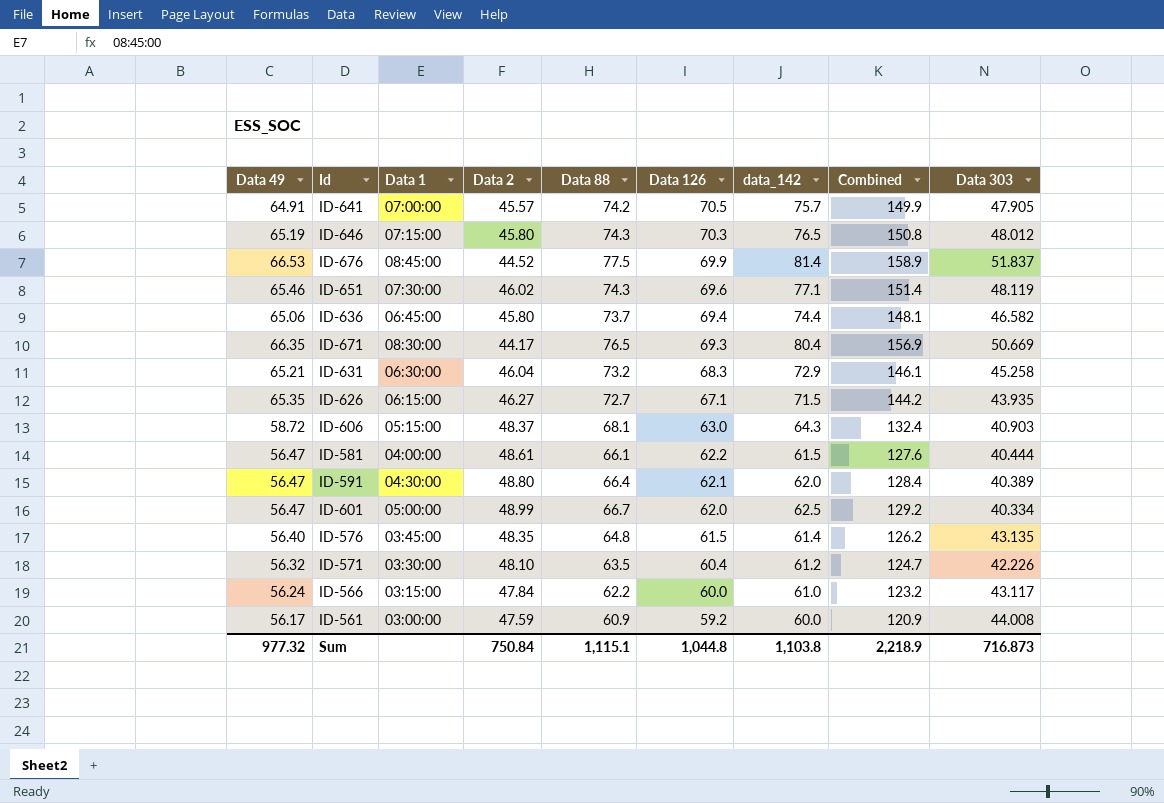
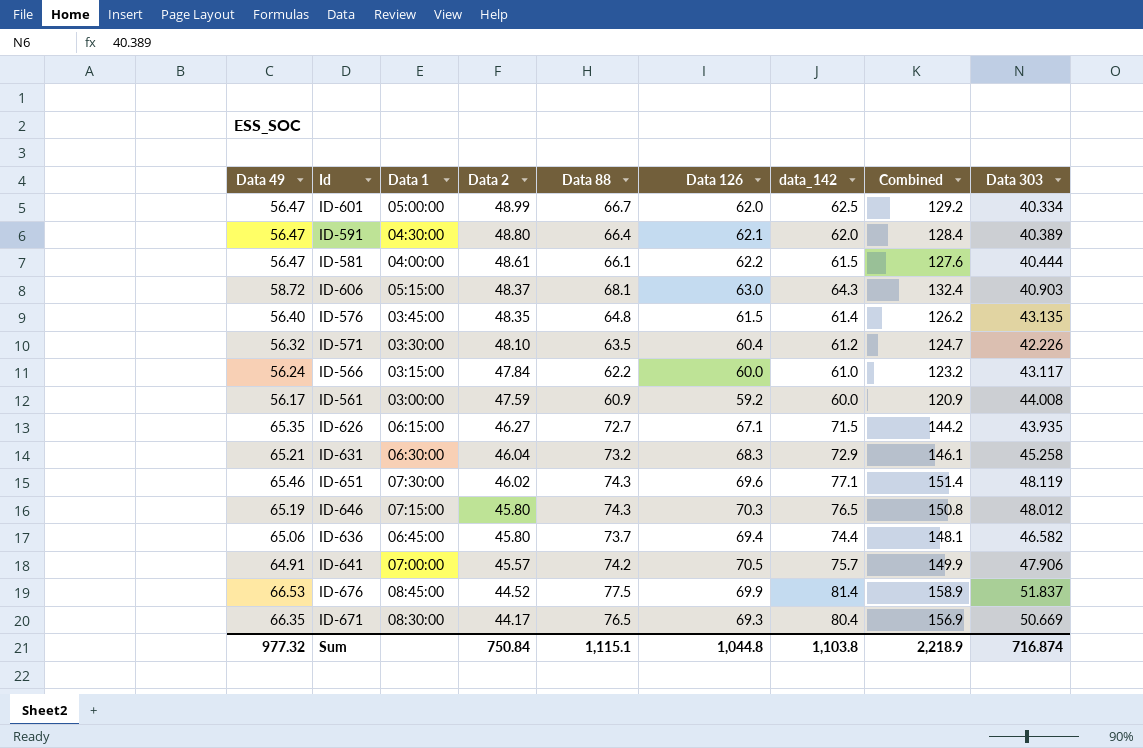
row order: Data 126 descending -> Data 2 descending
ID-641 | Data 303: 47.905 -> 47.906
Sum | Data 303: 716.873 -> 716.874

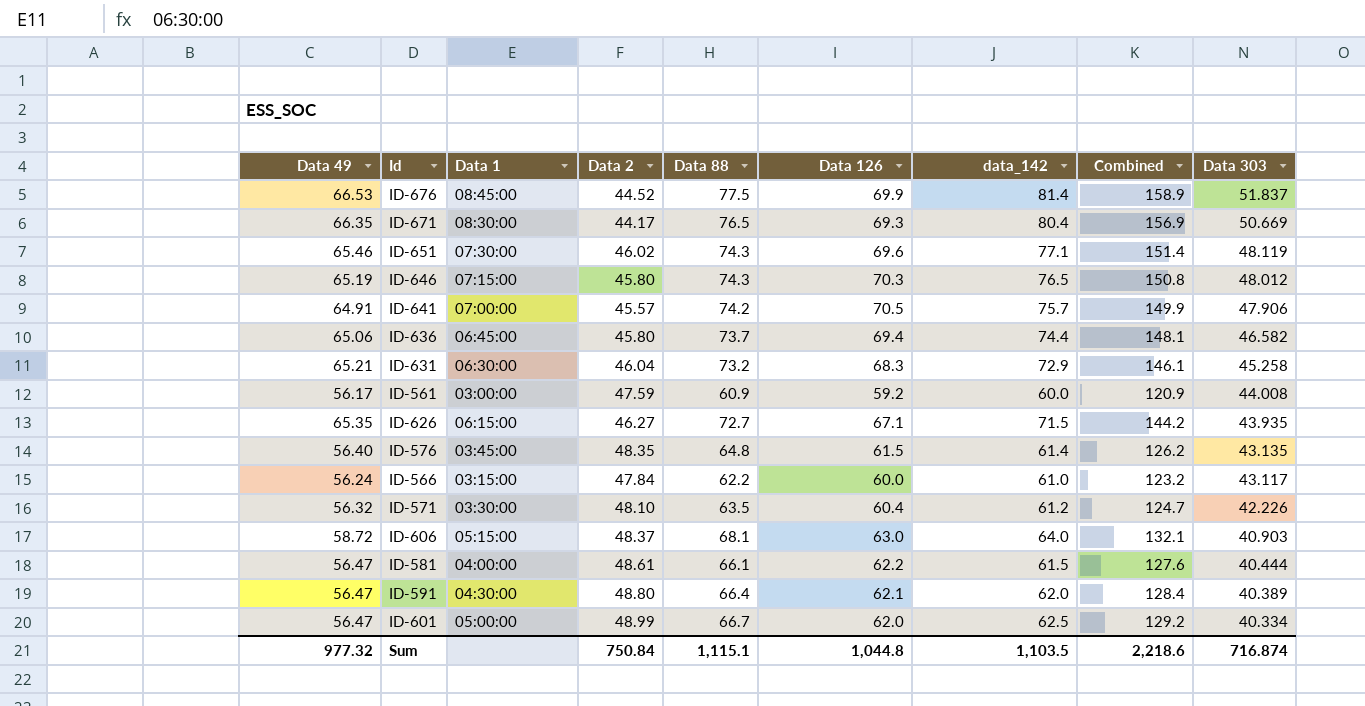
row order: Data 2 descending -> Data 303 descending
ID-606 | data_142: 64.3 -> 64.0
ID-606 | Combined: 132.4 -> 132.1
Sum | data_142: 1,103.8 -> 1,103.5
Sum | Combined: 2,218.9 -> 2,218.6

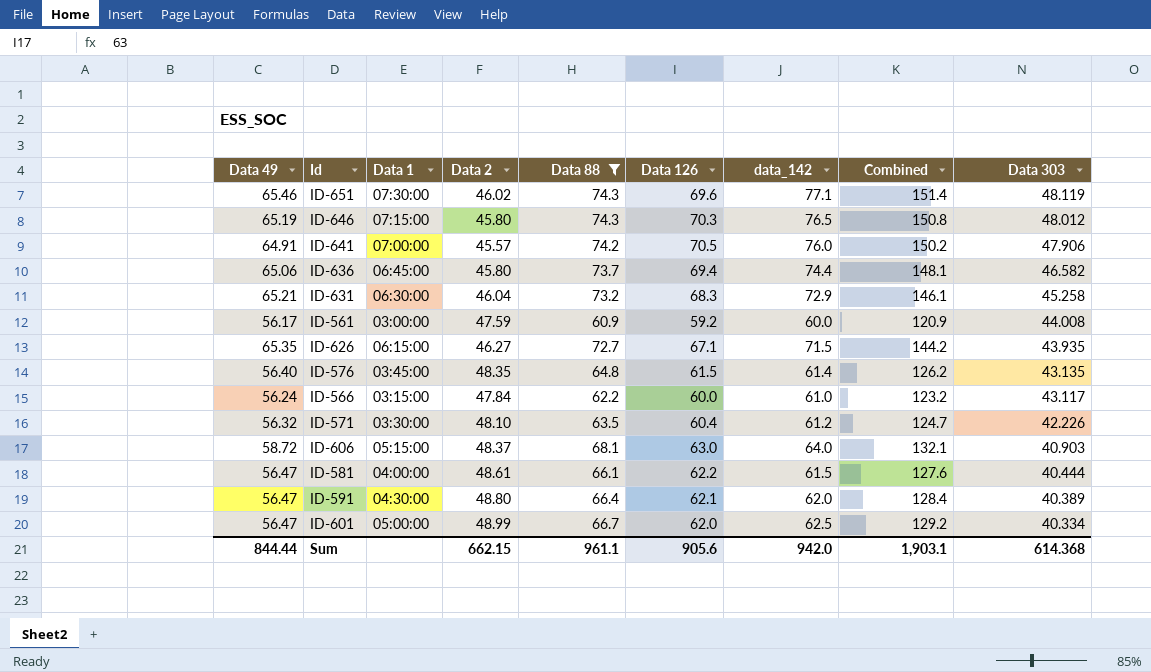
filter: none -> Data 88 <= 74.3
ID-641 | data_142: 75.7 -> 76.0
ID-641 | Combined: 149.9 -> 150.2
Sum | Data 49: 977.32 -> 844.44
Sum | Data 2: 750.84 -> 662.15
Sum | Data 88: 1,115.1 -> 961.1
Sum | Data 126: 1,044.8 -> 905.6
Sum | data_142: 1,103.5 -> 942.0
Sum | Combined: 2,218.6 -> 1,903.1
Sum | Data 303: 716.874 -> 614.368

